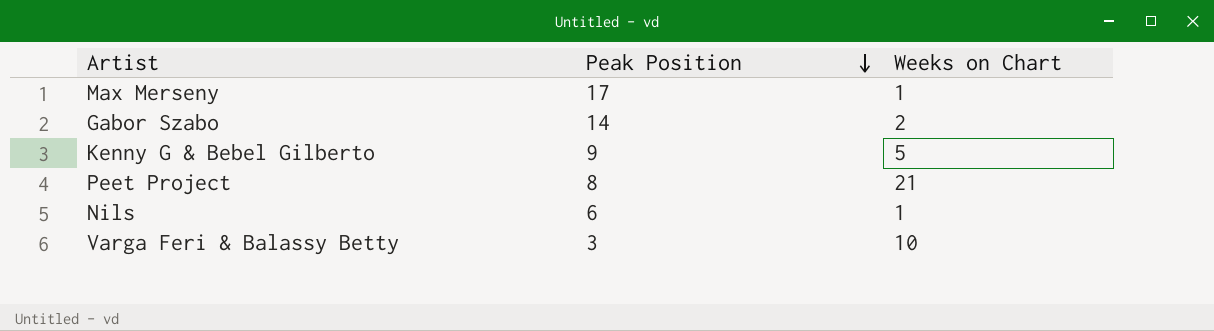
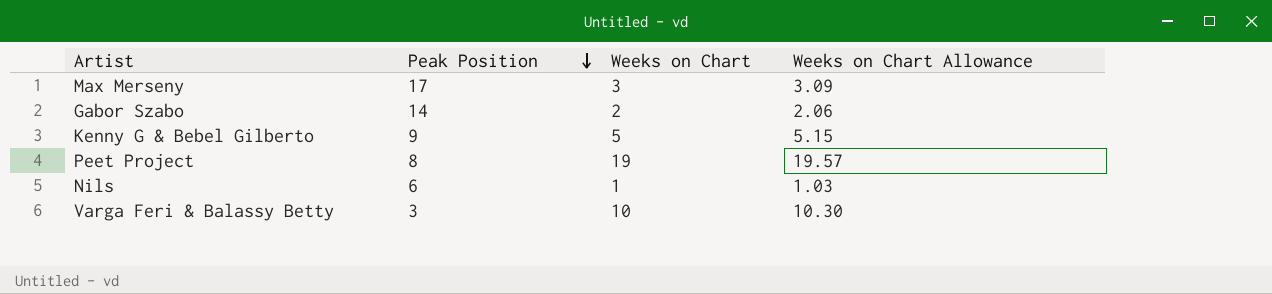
column Weeks on Chart Allowance | formula: none -> [Weeks on Chart] * 1.03
Max Merseny | Weeks on Chart: 1 -> 3
Peet Project | Weeks on Chart: 21 -> 19

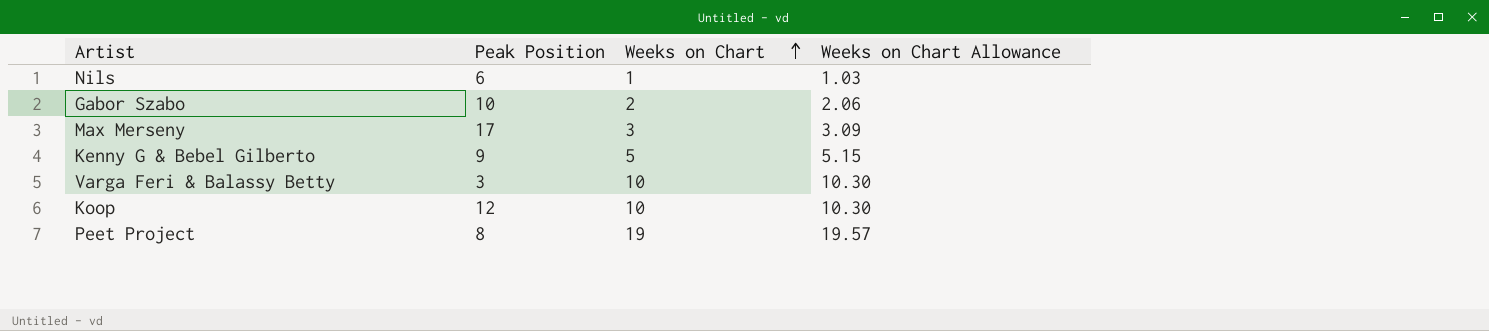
row order: Peak Position descending -> Weeks on Chart ascending
Gabor Szabo | Peak Position: 14 -> 10
row Koop: none -> 12 | 10 | 10.30

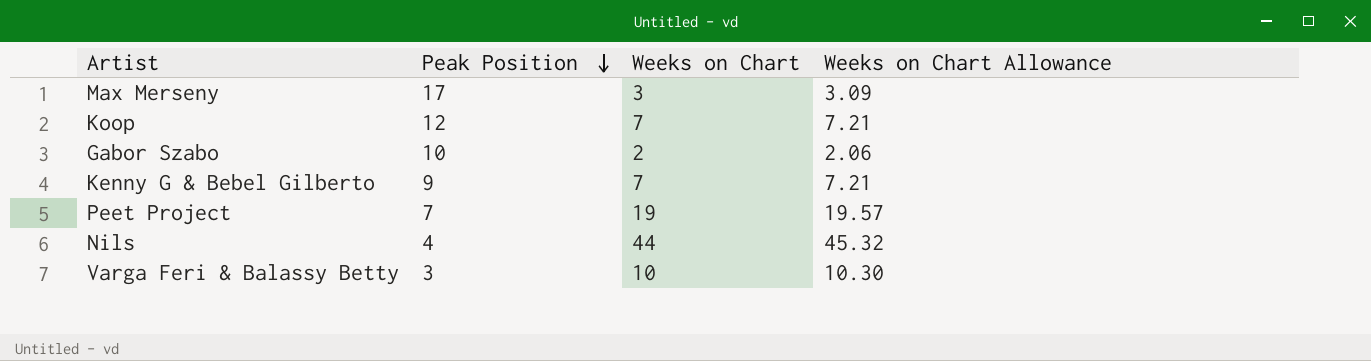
row order: Weeks on Chart ascending -> Peak Position descending
Koop | Weeks on Chart: 10 -> 7
Koop | Weeks on Chart Allowance: 10.30 -> 7.21
Kenny G & Bebel Gilberto | Weeks on Chart: 5 -> 7
Kenny G & Bebel Gilberto | Weeks on Chart Allowance: 5.15 -> 7.21
Peet Project | Peak Position: 8 -> 7
Nils | Peak Position: 6 -> 4
Nils | Weeks on Chart: 1 -> 44
Nils | Weeks on Chart Allowance: 1.03 -> 45.32

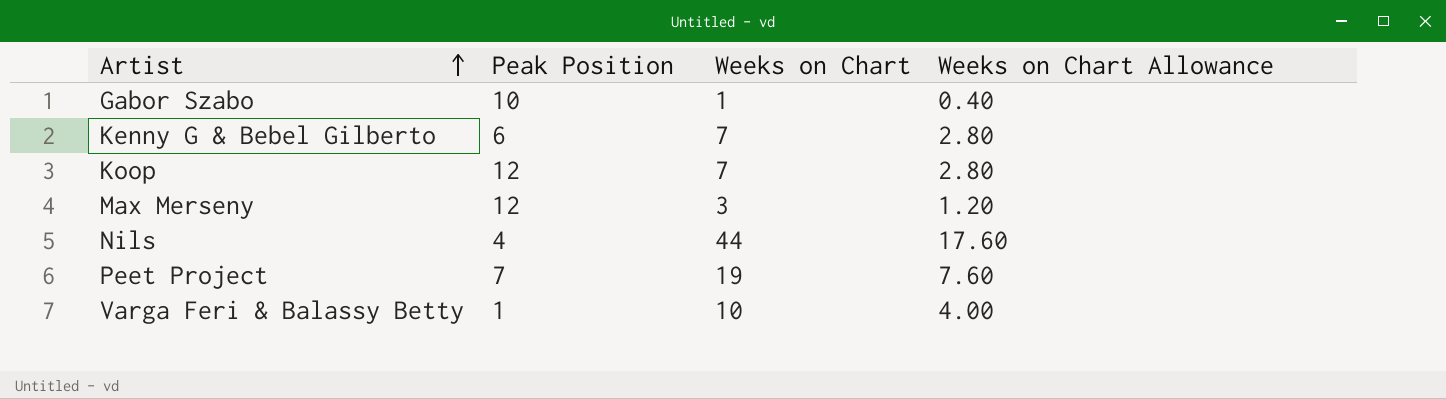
row order: Peak Position descending -> Artist ascending
column Weeks on Chart Allowance | formula: [Weeks on Chart] * 1.03 -> [Weeks on Chart] * 0.4
Gabor Szabo | Weeks on Chart: 2 -> 1
Kenny G & Bebel Gilberto | Peak Position: 9 -> 6
Max Merseny | Peak Position: 17 -> 12
Varga Feri & Balassy Betty | Peak Position: 3 -> 1

